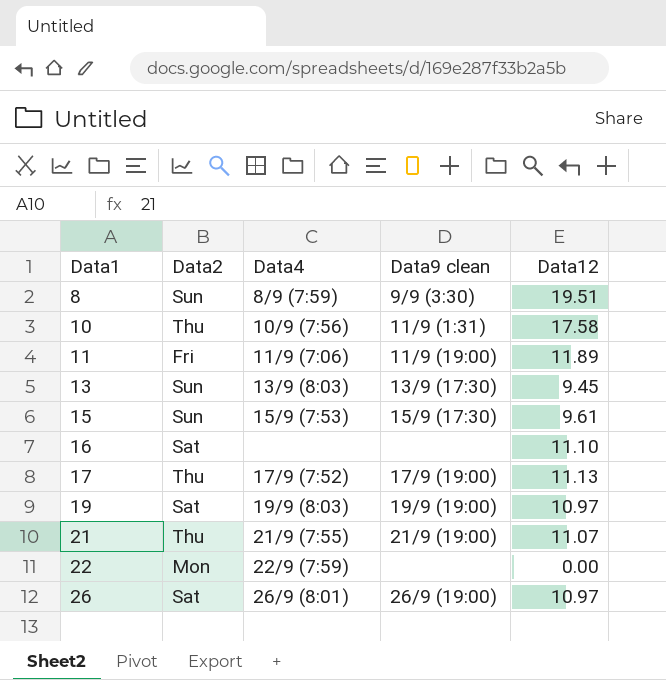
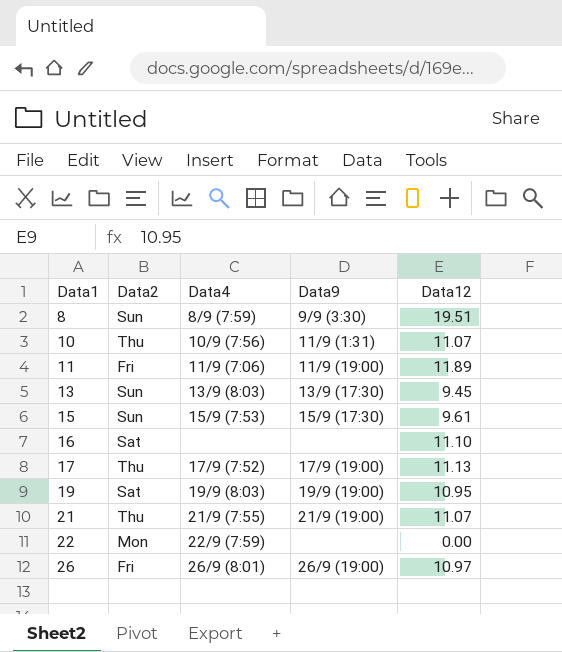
column name: Data9 clean -> Data9
10 | Data12: 17.58 -> 11.07
19 | Data12: 10.97 -> 10.95
26 | Data2: Sat -> Fri

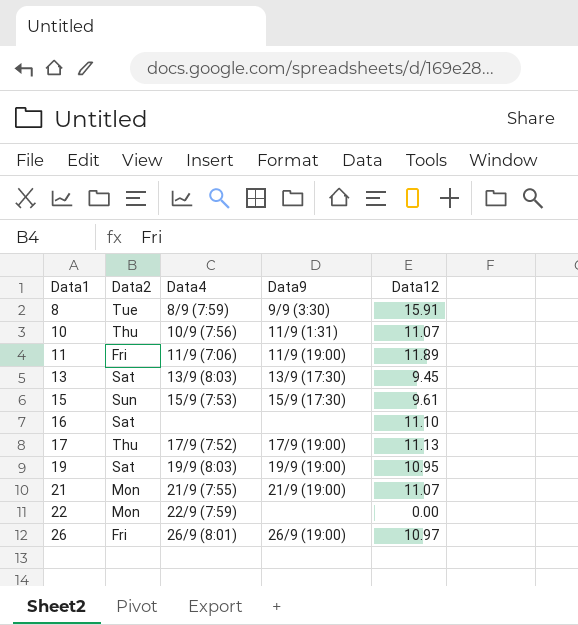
8 | Data2: Sun -> Tue
8 | Data12: 19.51 -> 15.91
13 | Data2: Sun -> Sat
21 | Data2: Thu -> Mon

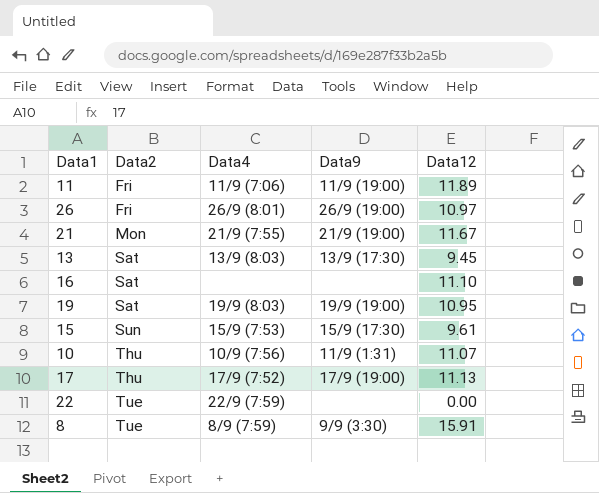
row order: Data1 ascending -> Data2 ascending
21 | Data12: 11.07 -> 11.67
22 | Data2: Mon -> Tue

